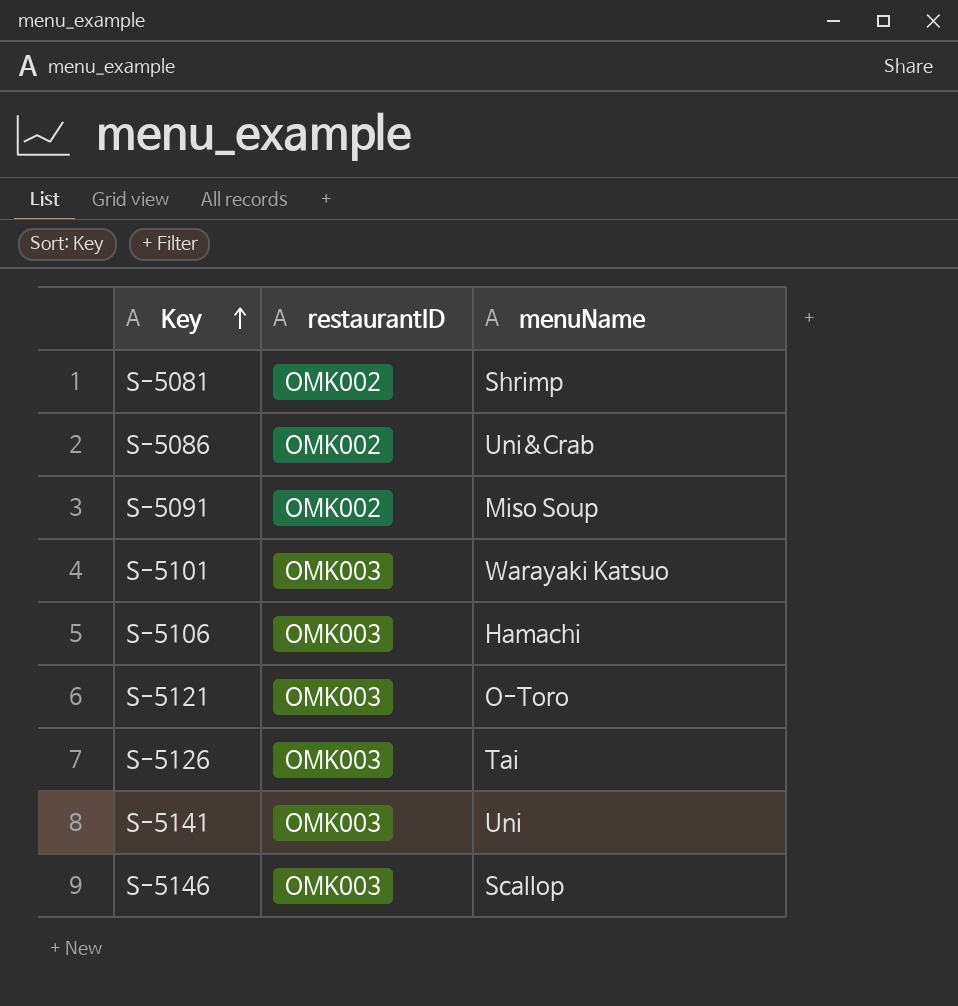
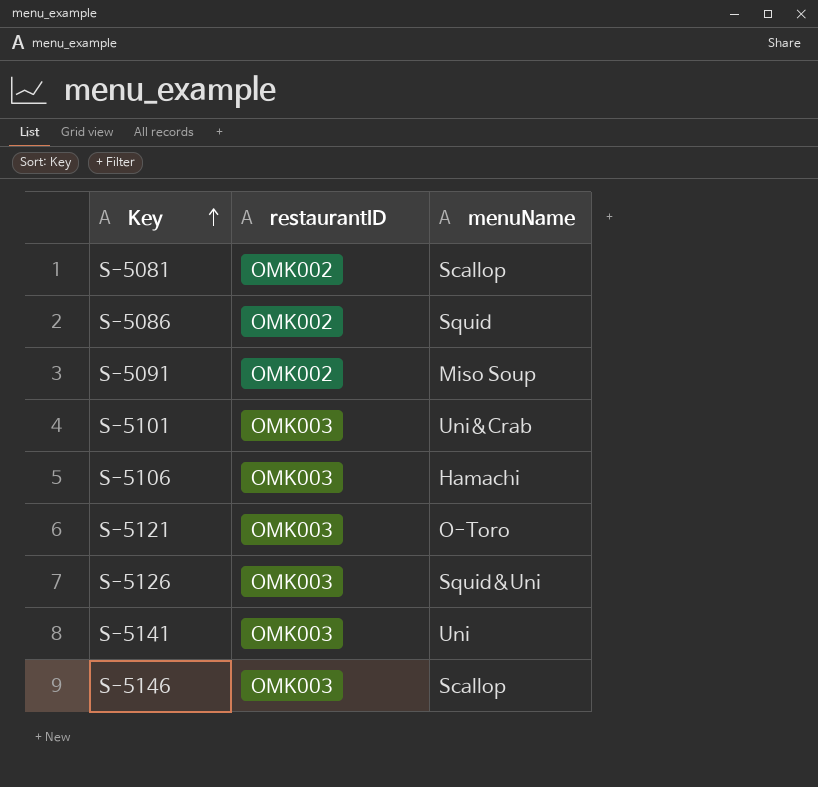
S-5081 | menuName: Shrimp -> Scallop
S-5086 | menuName: Uni&Crab -> Squid
S-5101 | menuName: Warayaki Katsuo -> Uni&Crab
S-5126 | menuName: Tai -> Squid&Uni

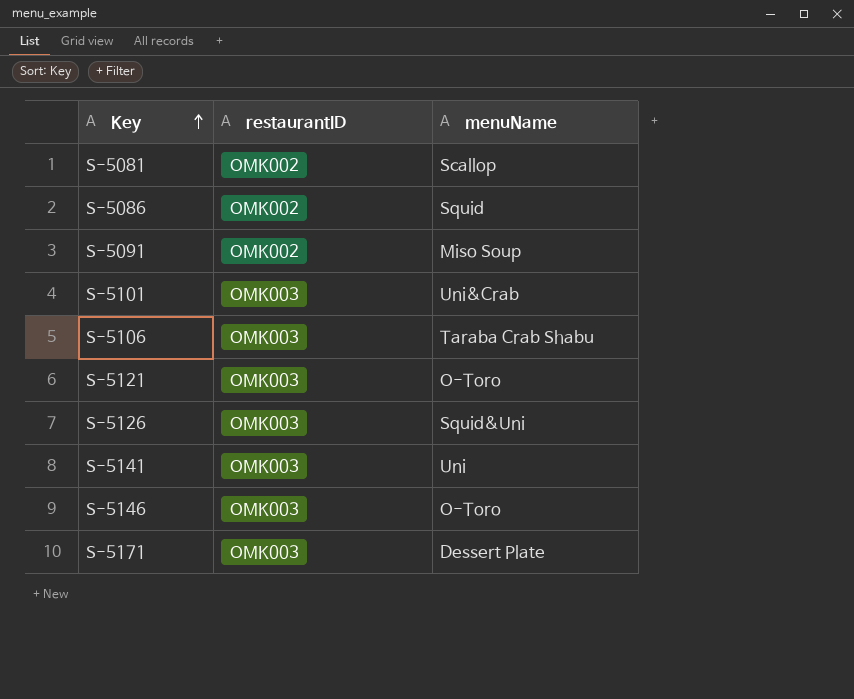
S-5106 | menuName: Hamachi -> Taraba Crab Shabu
S-5146 | menuName: Scallop -> O-Toro
row S-5171: none -> OMK003 | Dessert Plate

